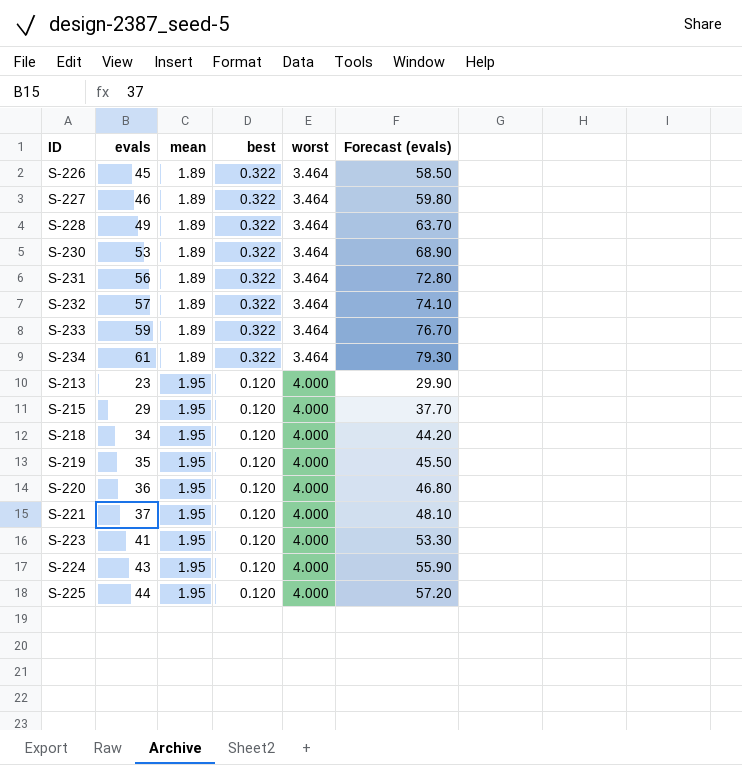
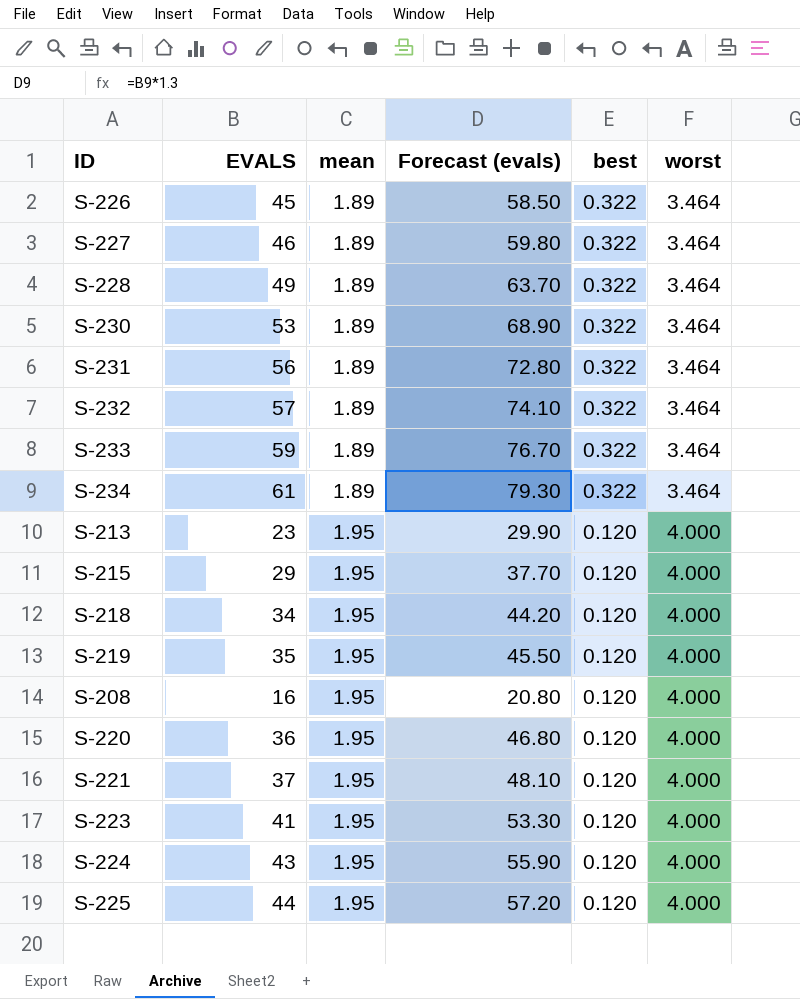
column name: evals -> EVALS
column Forecast (evals) | position: 6 -> 4
row S-208: none -> 16 | 1.95 | 20.80 | 0.120 | 4.000

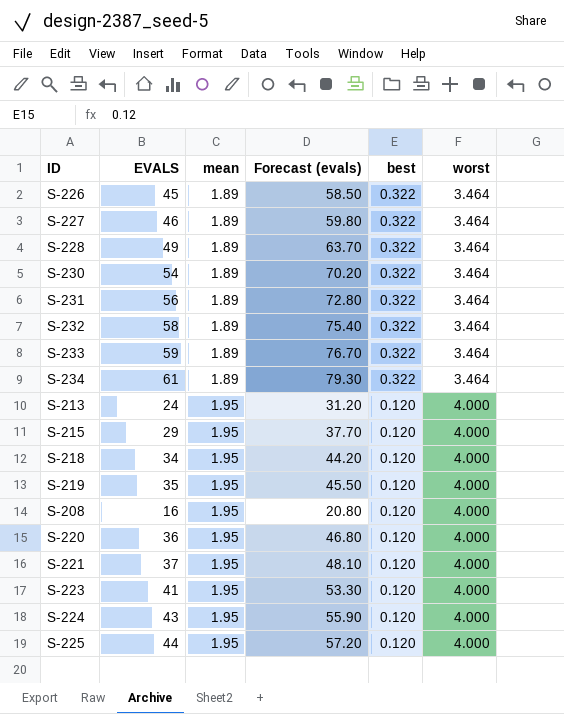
S-230 | EVALS: 53 -> 54
S-230 | Forecast (evals): 68.90 -> 70.20
S-232 | EVALS: 57 -> 58
S-232 | Forecast (evals): 74.10 -> 75.40
S-213 | EVALS: 23 -> 24
S-213 | Forecast (evals): 29.90 -> 31.20

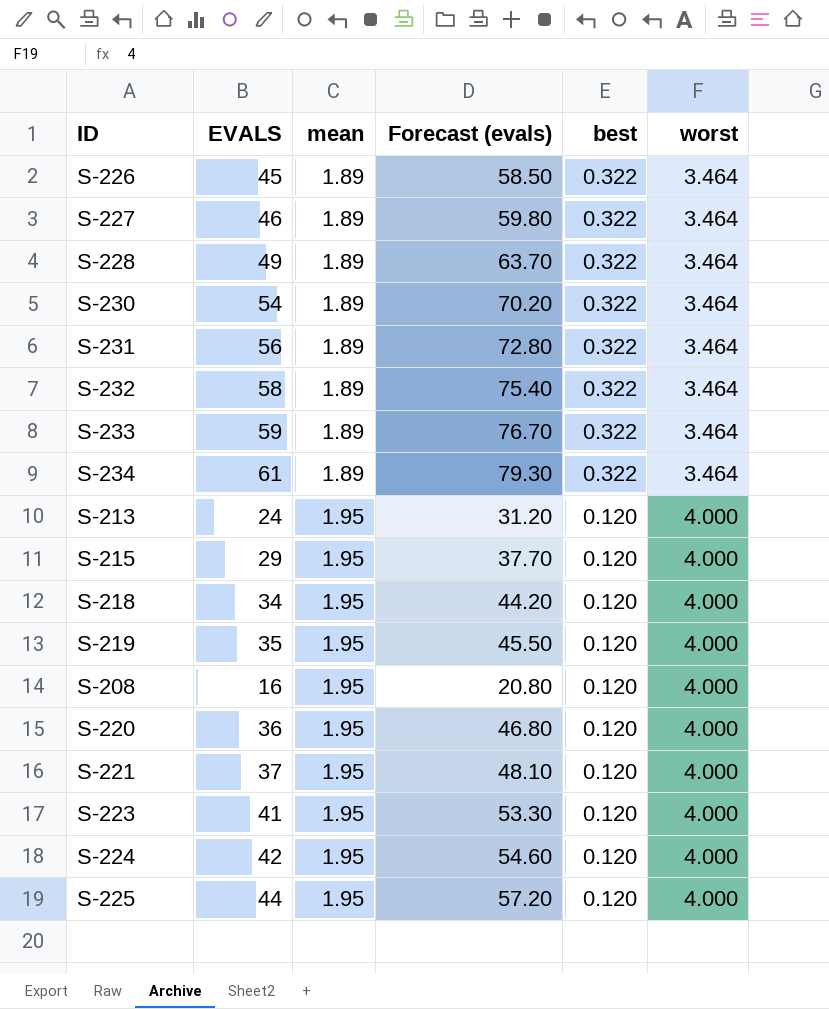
S-224 | EVALS: 43 -> 42
S-224 | Forecast (evals): 55.90 -> 54.60

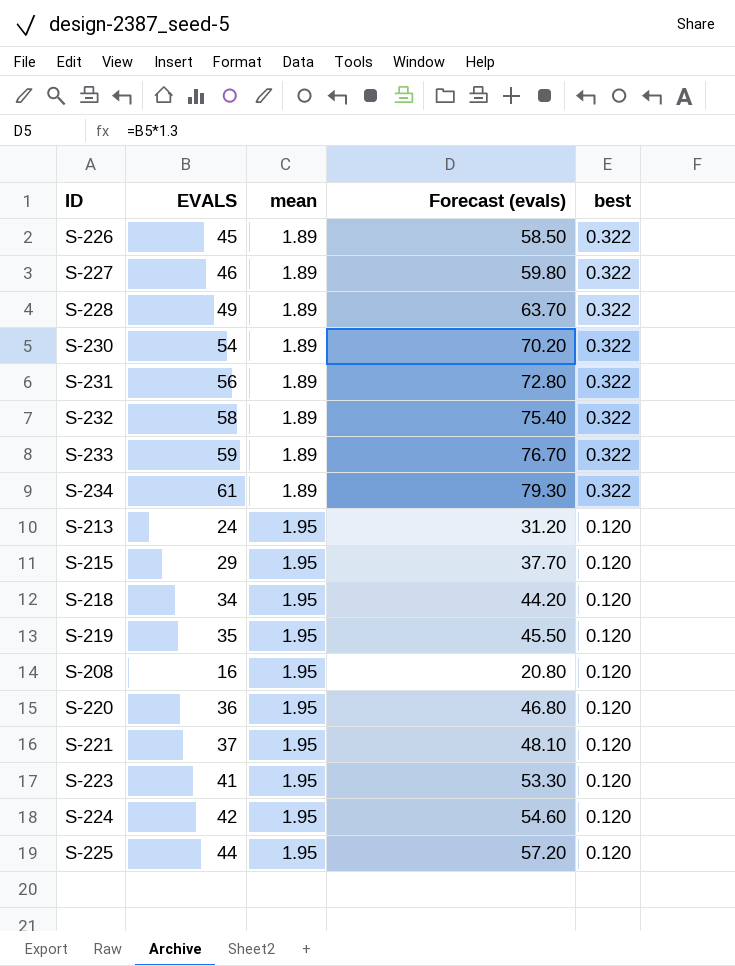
column worst | position: 6 -> none

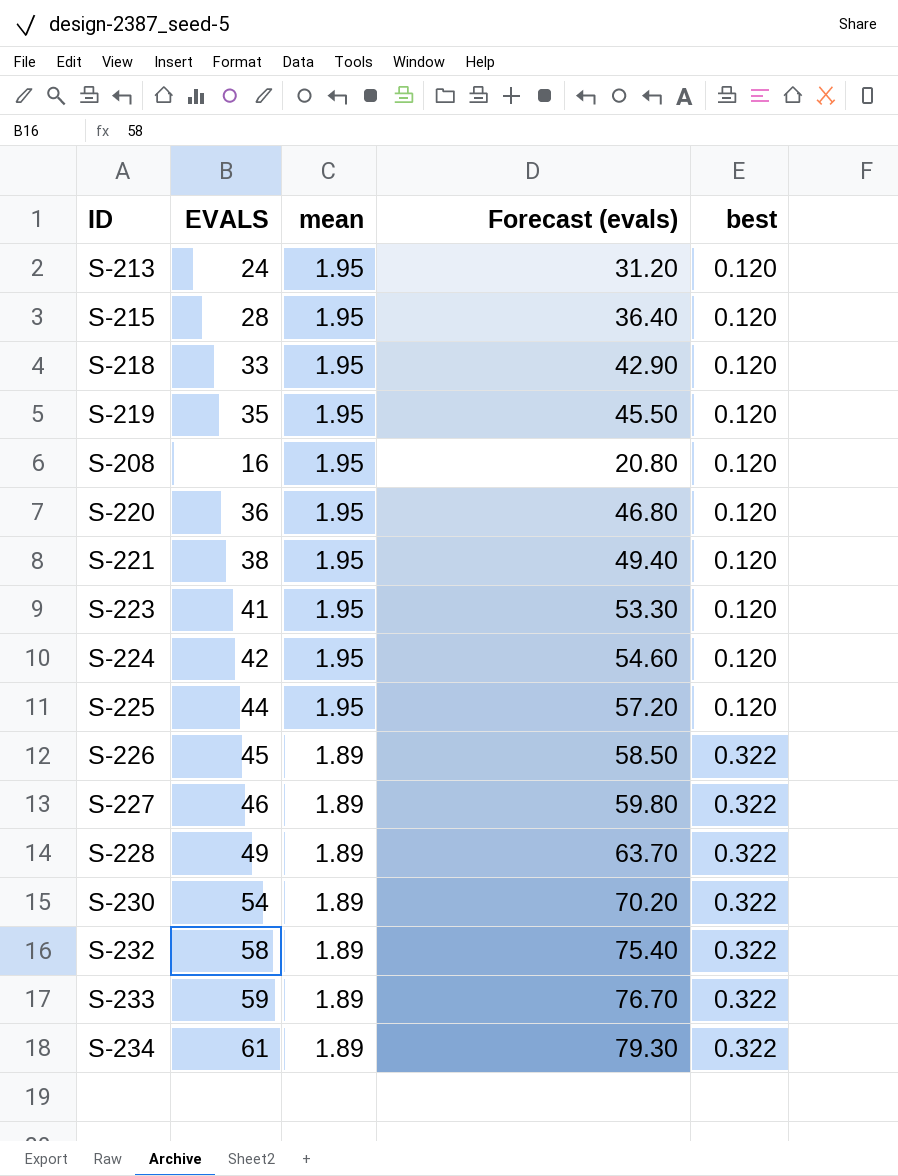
row order: mean ascending -> mean descending
row S-231: 56 | 1.89 | 72.80 | 0.322 -> none
S-215 | EVALS: 29 -> 28
S-215 | Forecast (evals): 37.70 -> 36.40
S-218 | EVALS: 34 -> 33
S-218 | Forecast (evals): 44.20 -> 42.90
S-221 | EVALS: 37 -> 38
S-221 | Forecast (evals): 48.10 -> 49.40

